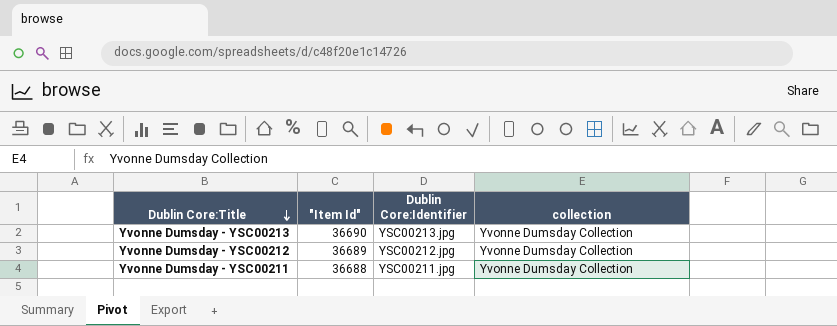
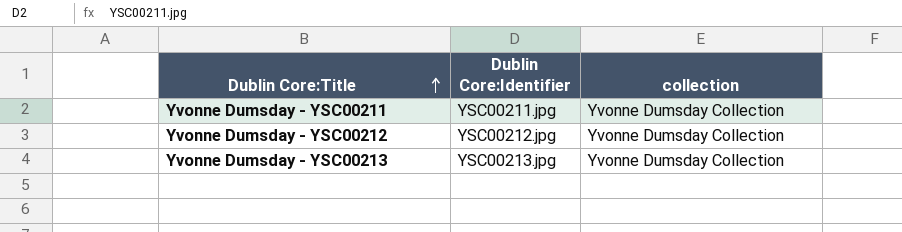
row order: Dublin Core:Title descending -> Dublin Core:Title ascending
column "Item Id" | position: 2 -> none

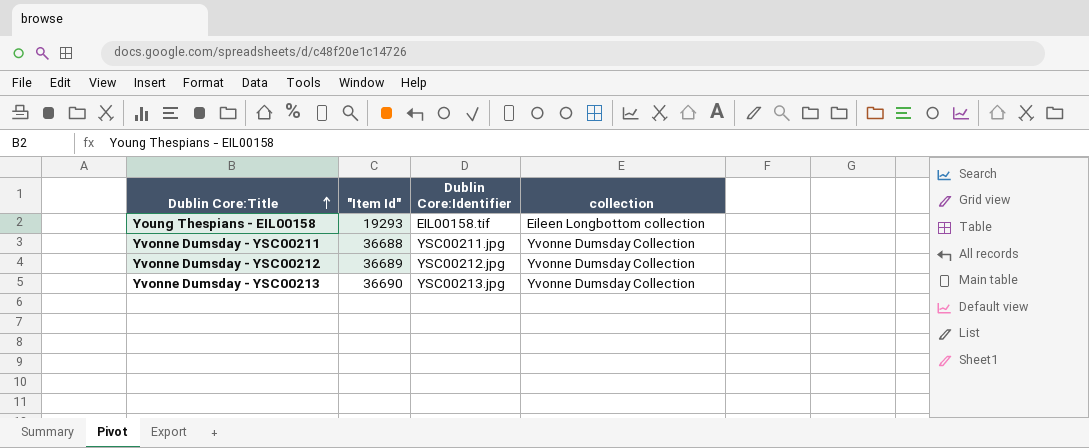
column "Item Id" | position: none -> 2
row Young Thespians - EIL00158: none -> 19293 | EIL00158.tif | Eileen Longbottom collection

